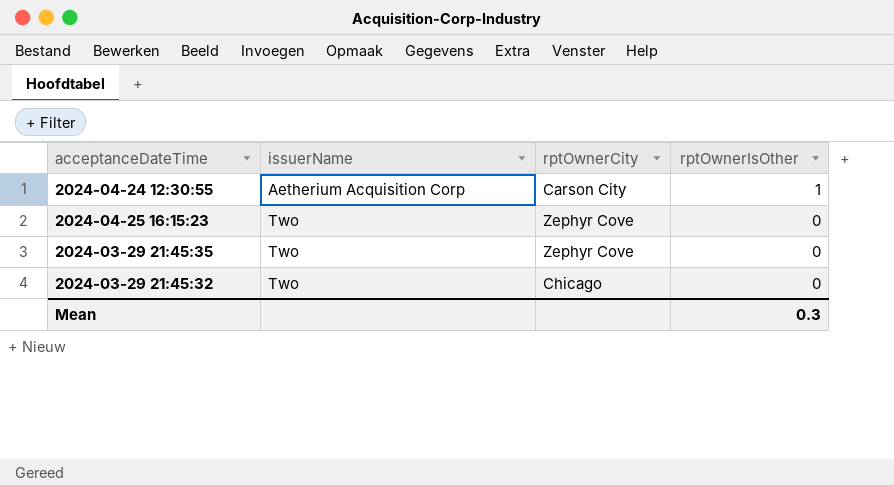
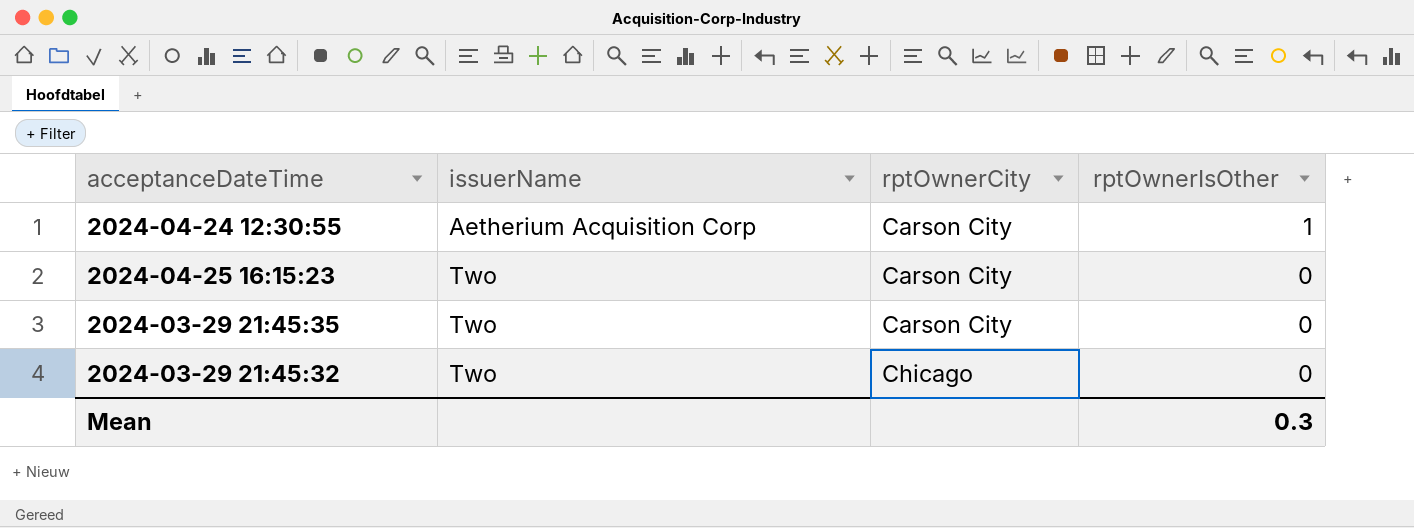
2024-04-25 16:15:23 | rptOwnerCity: Zephyr Cove -> Carson City
2024-03-29 21:45:35 | rptOwnerCity: Zephyr Cove -> Carson City

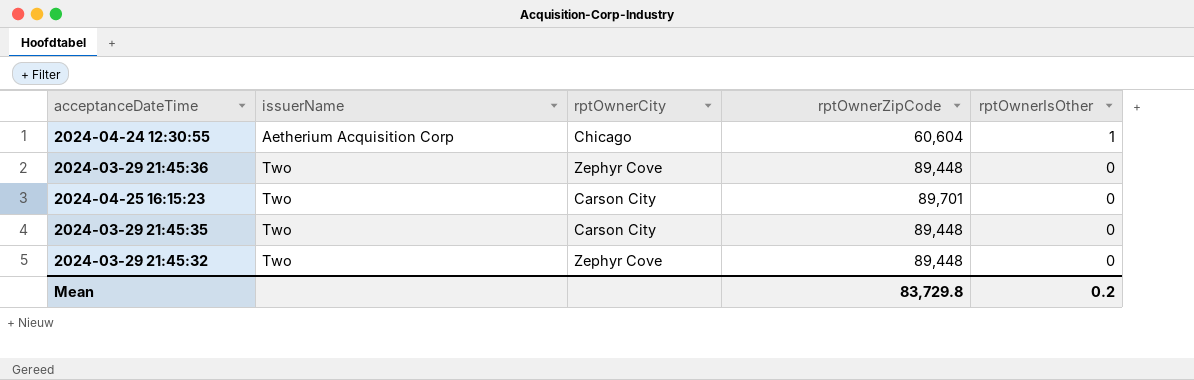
column rptOwnerZipCode | position: none -> 4
2024-04-24 12:30:55 | rptOwnerCity: Carson City -> Chicago
row 2024-03-29 21:45:36: none -> Two | Zephyr Cove | 89,448 | 0
2024-03-29 21:45:32 | rptOwnerCity: Chicago -> Zephyr Cove
Mean | rptOwnerIsOther: 0.3 -> 0.2

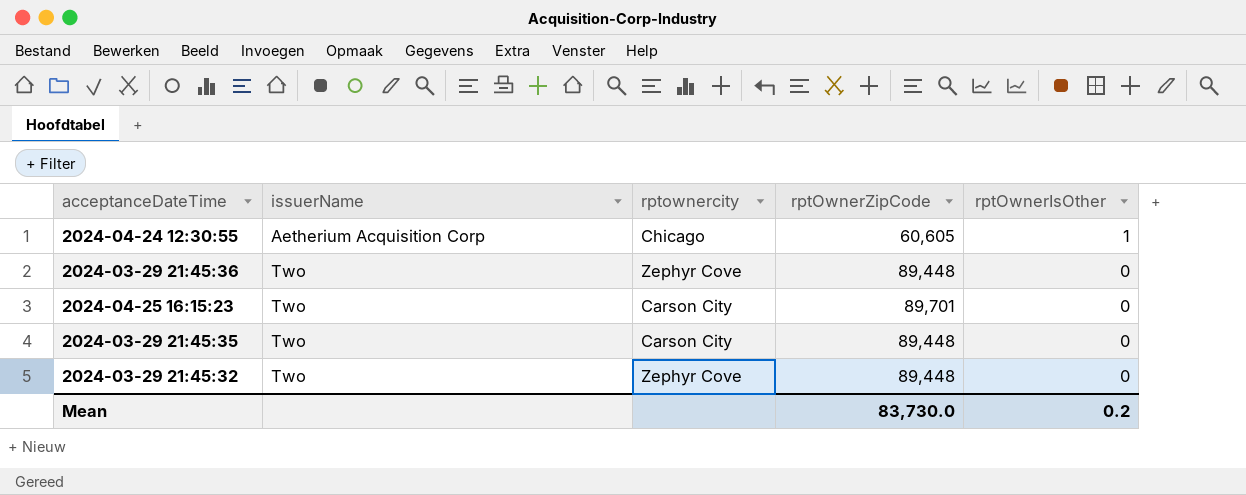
column name: rptOwnerCity -> rptownercity
2024-04-24 12:30:55 | rptOwnerZipCode: 60,604 -> 60,605
Mean | rptOwnerZipCode: 83,729.8 -> 83,730.0

